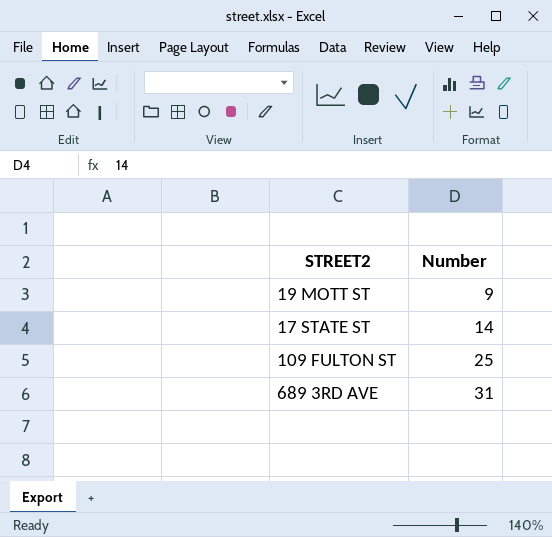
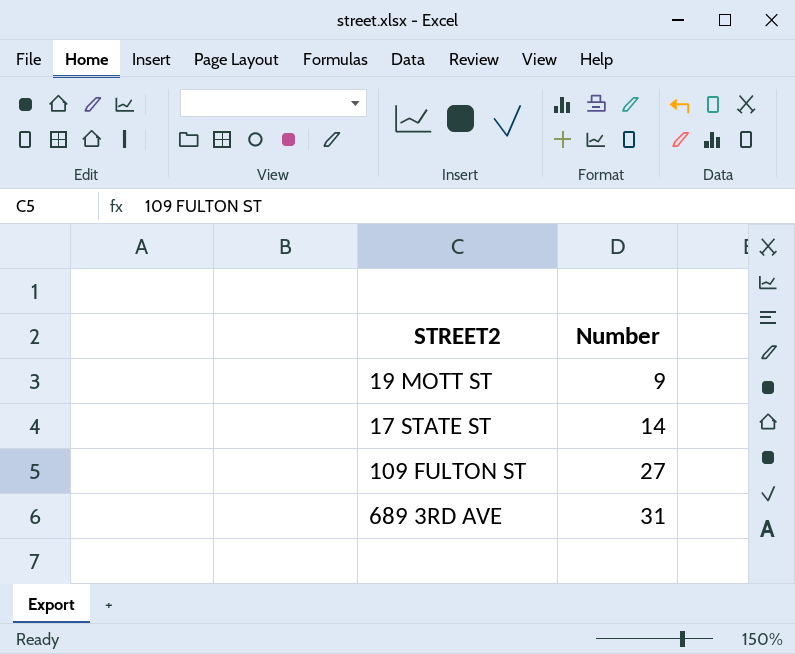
109 FULTON ST | Number: 25 -> 27

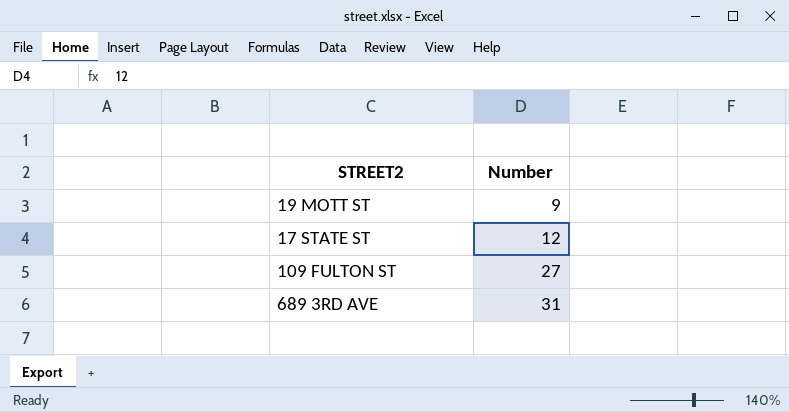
17 STATE ST | Number: 14 -> 12

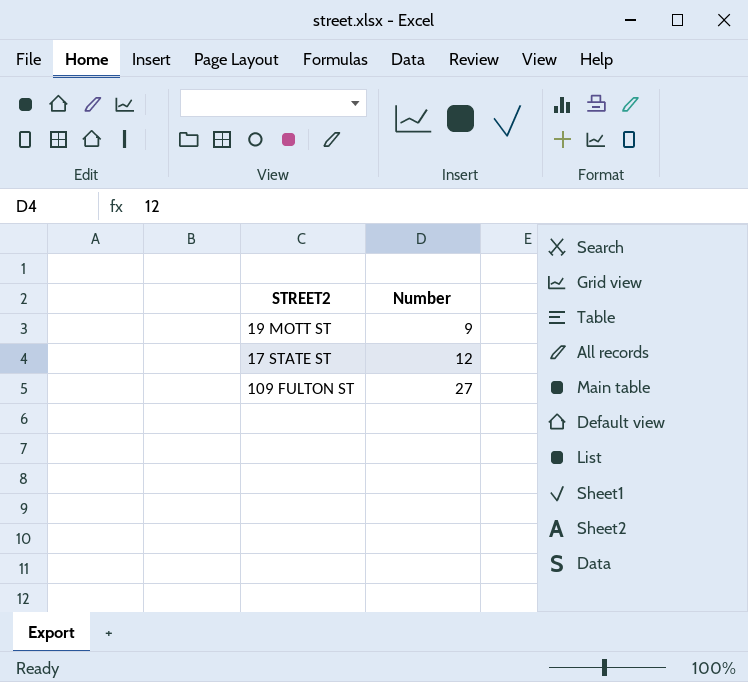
row 689 3RD AVE: 31 -> none

